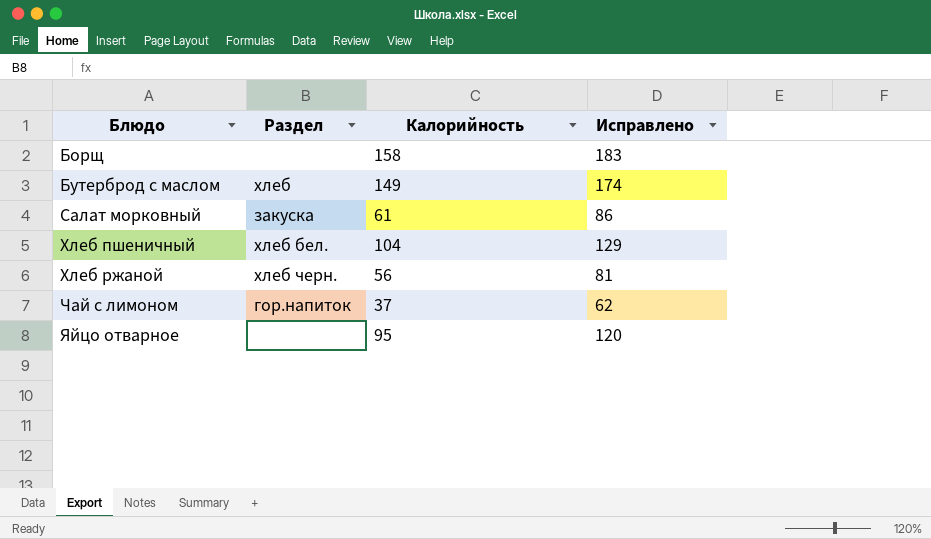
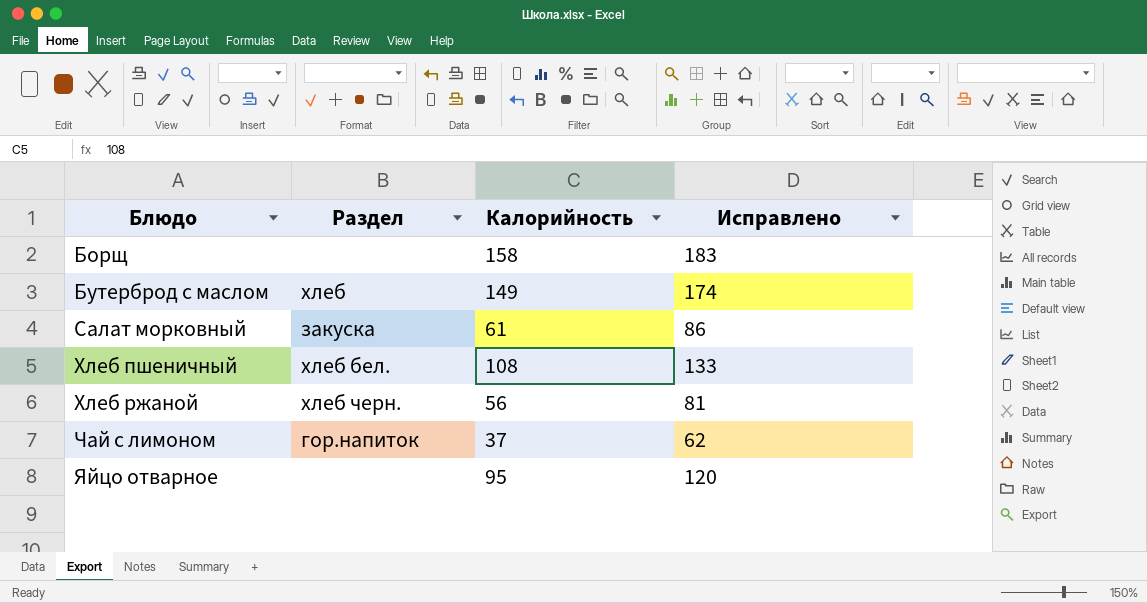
Хлеб пшеничный | Калорийность: 104 -> 108
Хлеб пшеничный | Исправлено: 129 -> 133

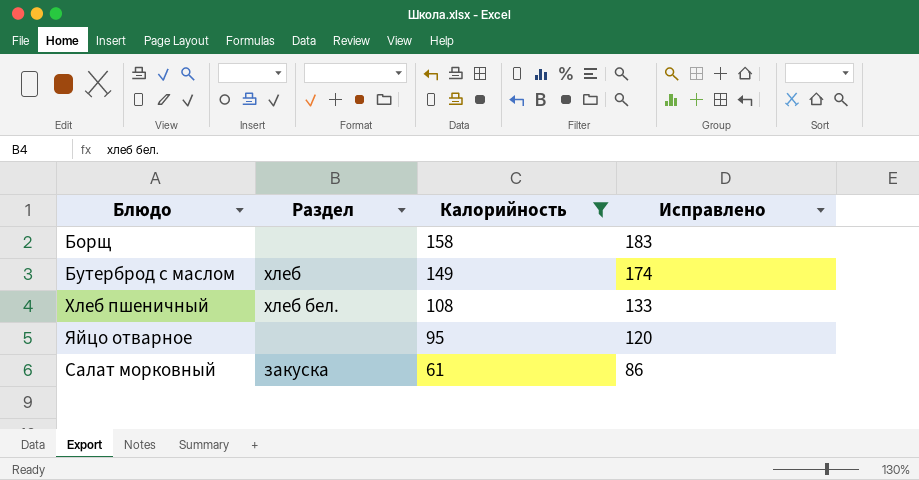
filter: none -> Калорийность >= 61
row order: Блюдо ascending -> Калорийность descending

